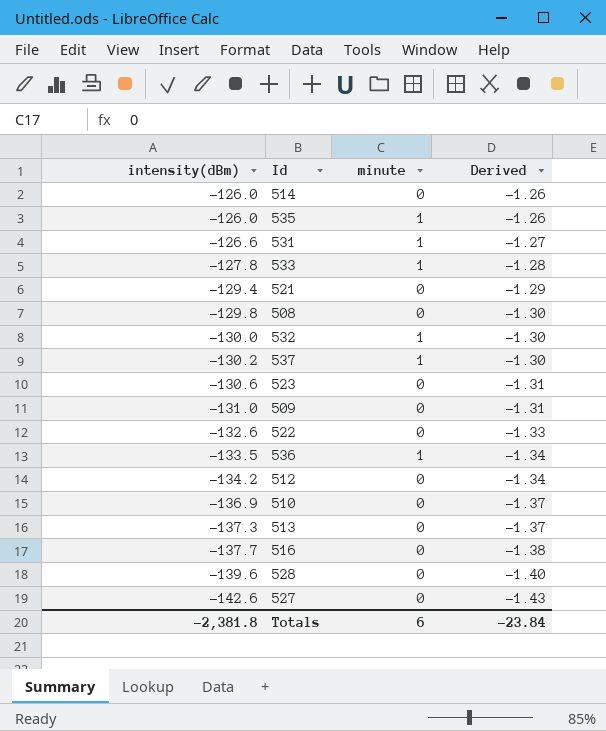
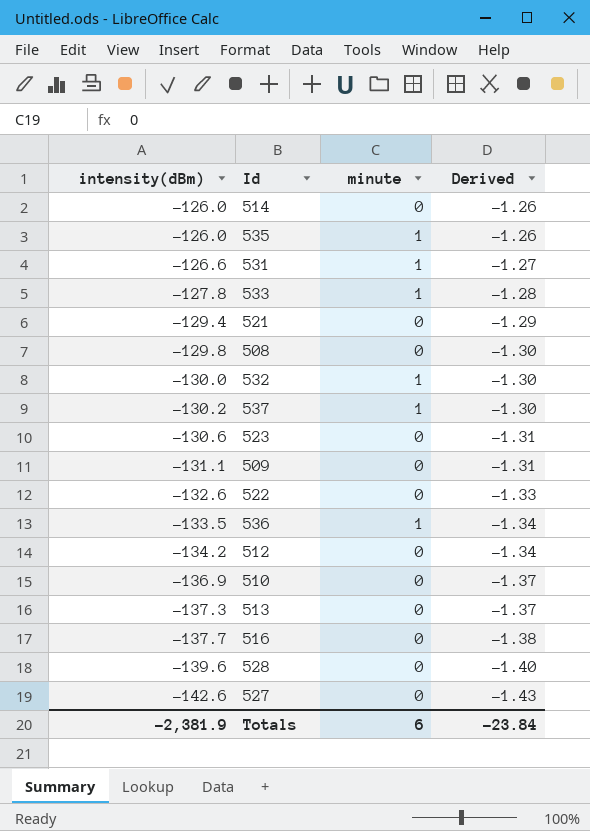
509 | intensity(dBm): -131.0 -> -131.1
Totals | intensity(dBm): -2,381.8 -> -2,381.9

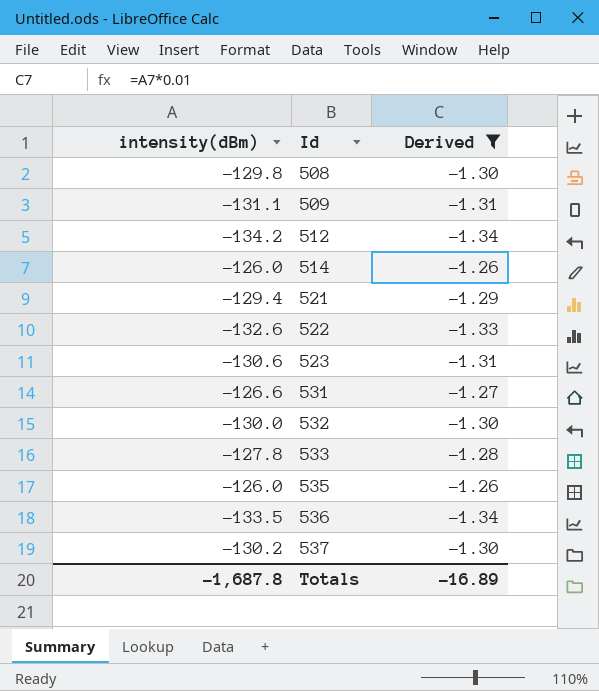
filter: none -> Derived >= -1.34
row order: intensity(dBm) descending -> Id ascending
column minute | position: 3 -> none
Totals | intensity(dBm): -2,381.9 -> -1,687.8
Totals | Derived: -23.84 -> -16.89

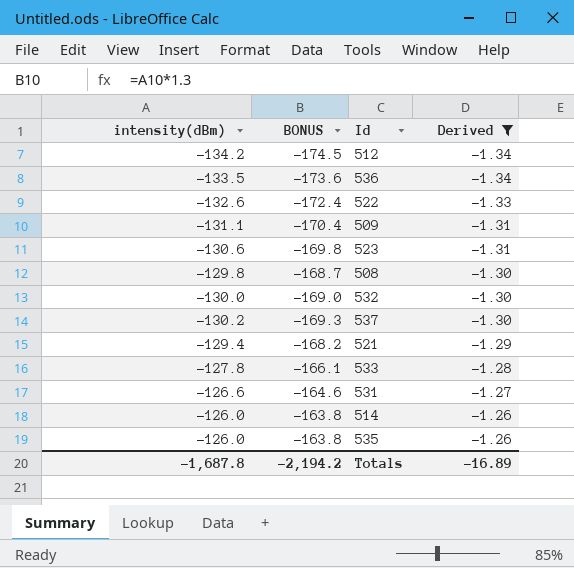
row order: Id ascending -> Derived ascending
column BONUS | formula: none -> [intensity(dBm)] * 1.3

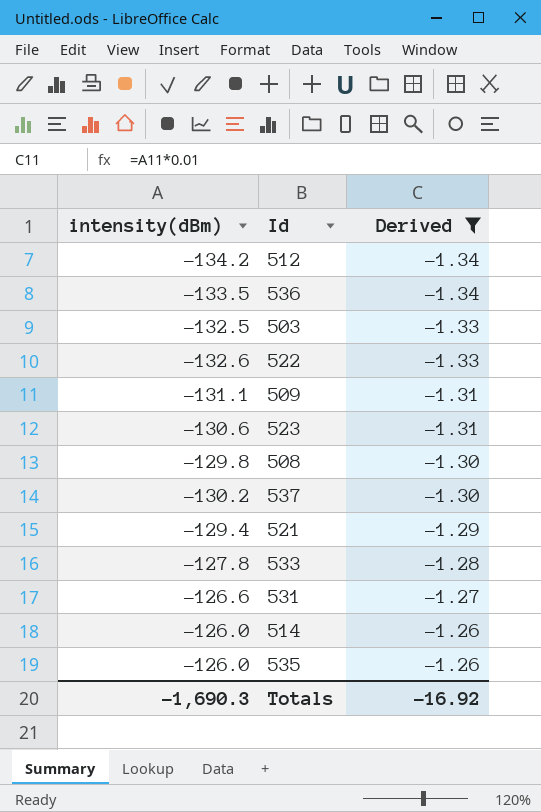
column BONUS | formula: [intensity(dBm)] * 1.3 -> none
row 532: -130.0 | -169.0 | -1.30 -> none
row 503: none -> -132.5 | -1.33
Totals | intensity(dBm): -1,687.8 -> -1,690.3
Totals | Derived: -16.89 -> -16.92

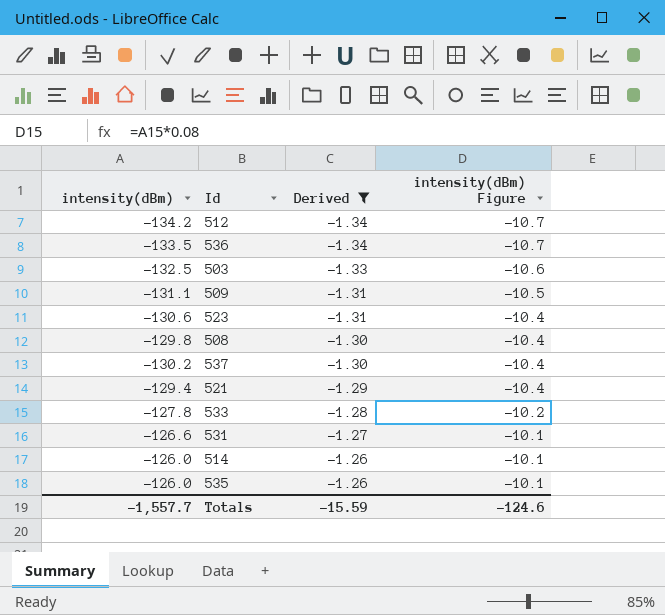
column intensity(dBm) Figure | formula: none -> [intensity(dBm)] * 0.08
row 522: -132.6 | -1.33 -> none
Totals | intensity(dBm): -1,690.3 -> -1,557.7
Totals | Derived: -16.92 -> -15.59

